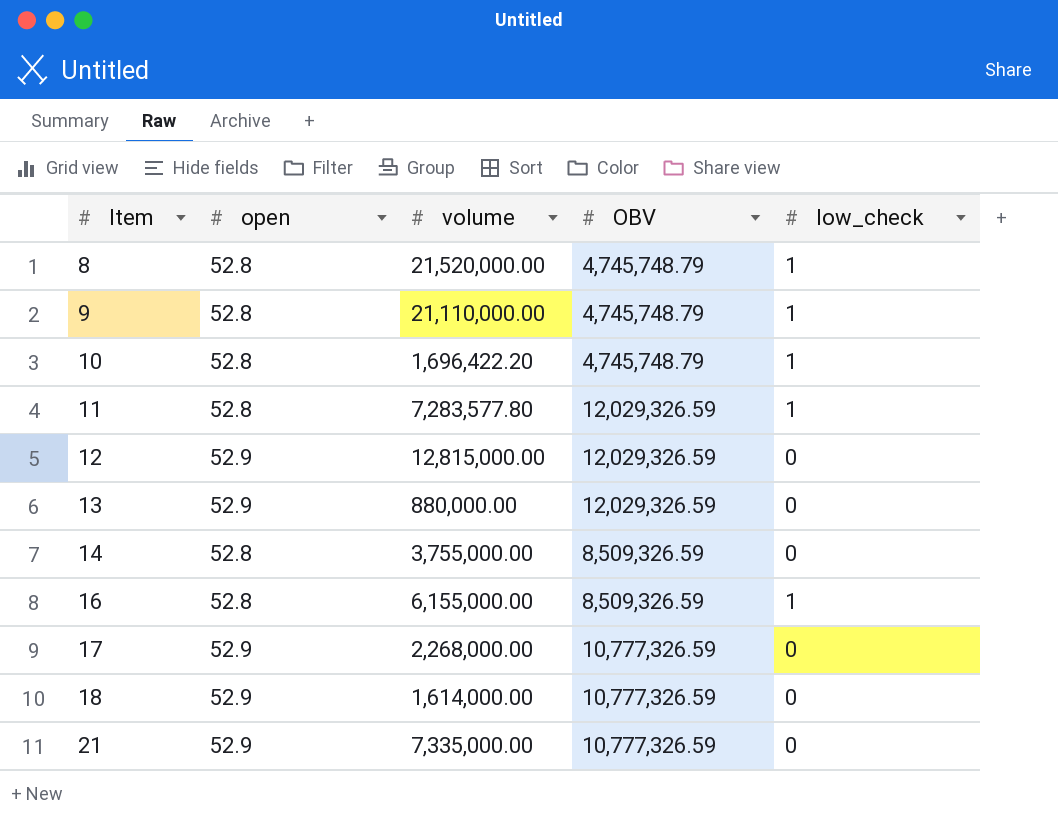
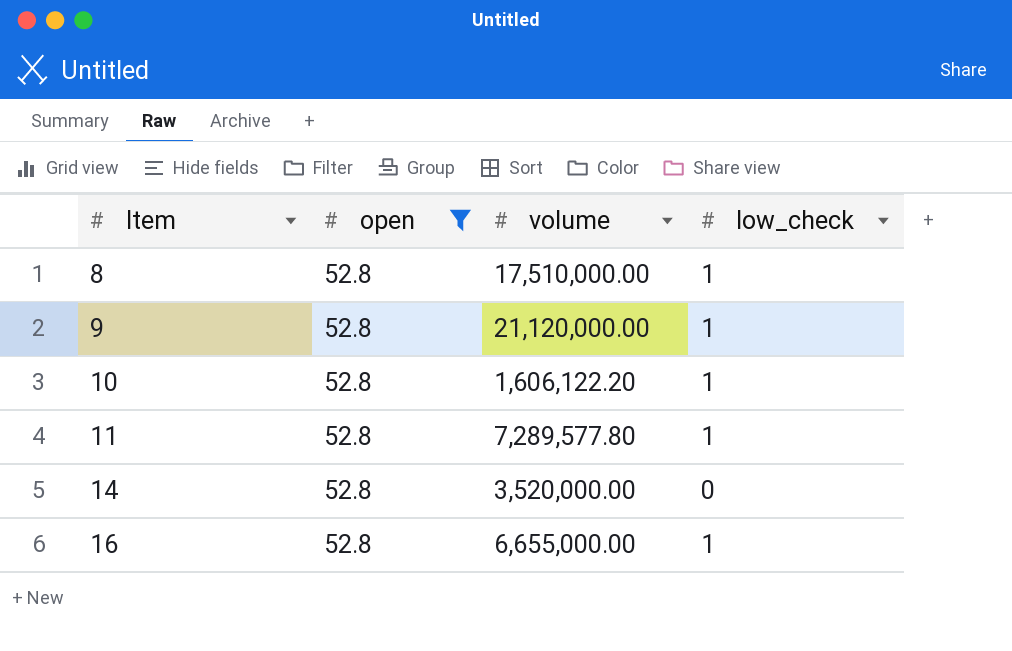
filter: none -> open = 52.8
column OBV | position: 4 -> none
8 | volume: 21,520,000.00 -> 17,510,000.00
9 | volume: 21,110,000.00 -> 21,120,000.00
10 | volume: 1,696,422.20 -> 1,606,122.20
11 | volume: 7,283,577.80 -> 7,289,577.80
14 | volume: 3,755,000.00 -> 3,520,000.00
16 | volume: 6,155,000.00 -> 6,655,000.00

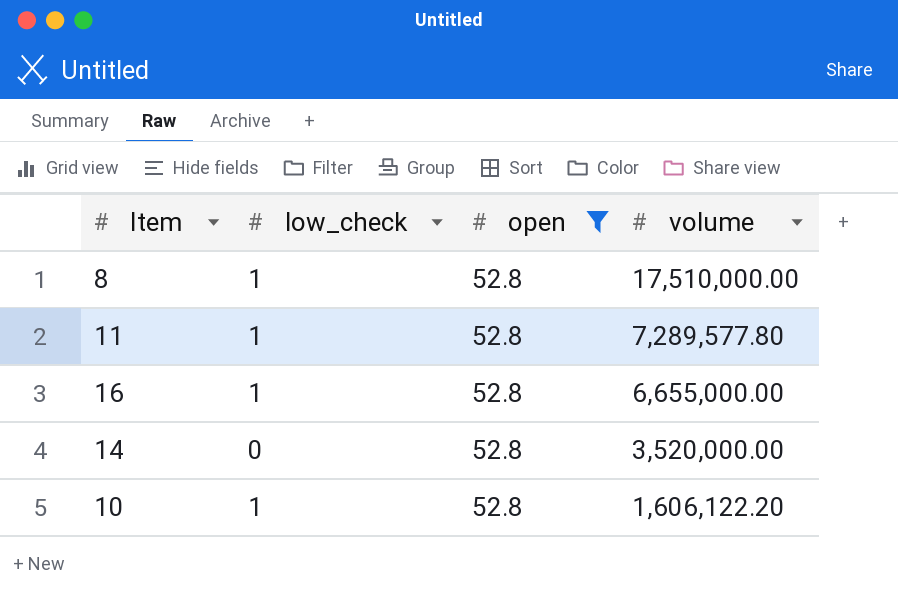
row order: Item ascending -> volume descending
column low_check | position: 4 -> 2
row 9: 52.8 | 21,120,000.00 | 1 -> none

